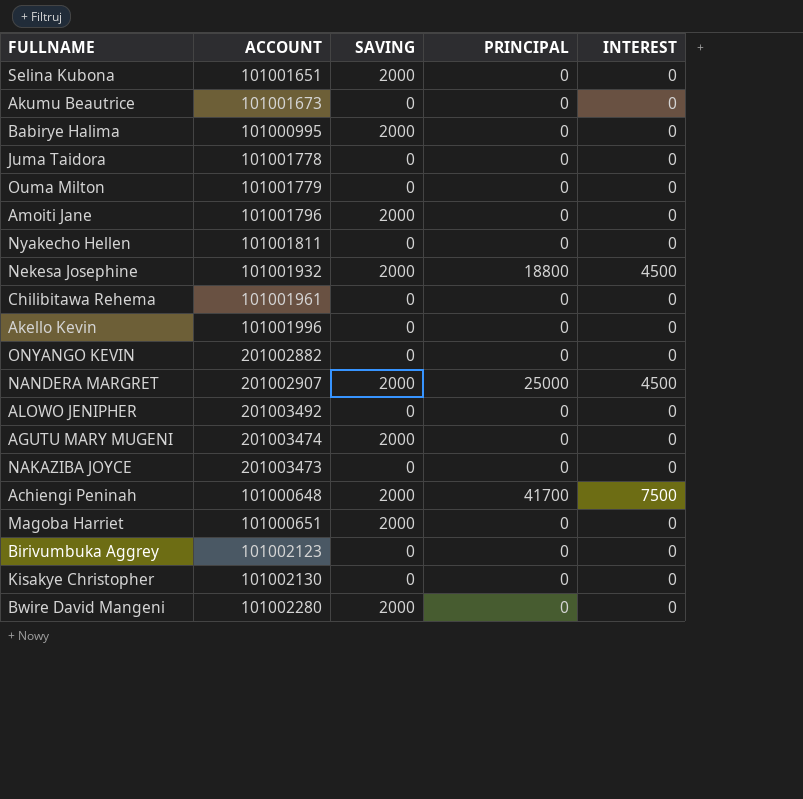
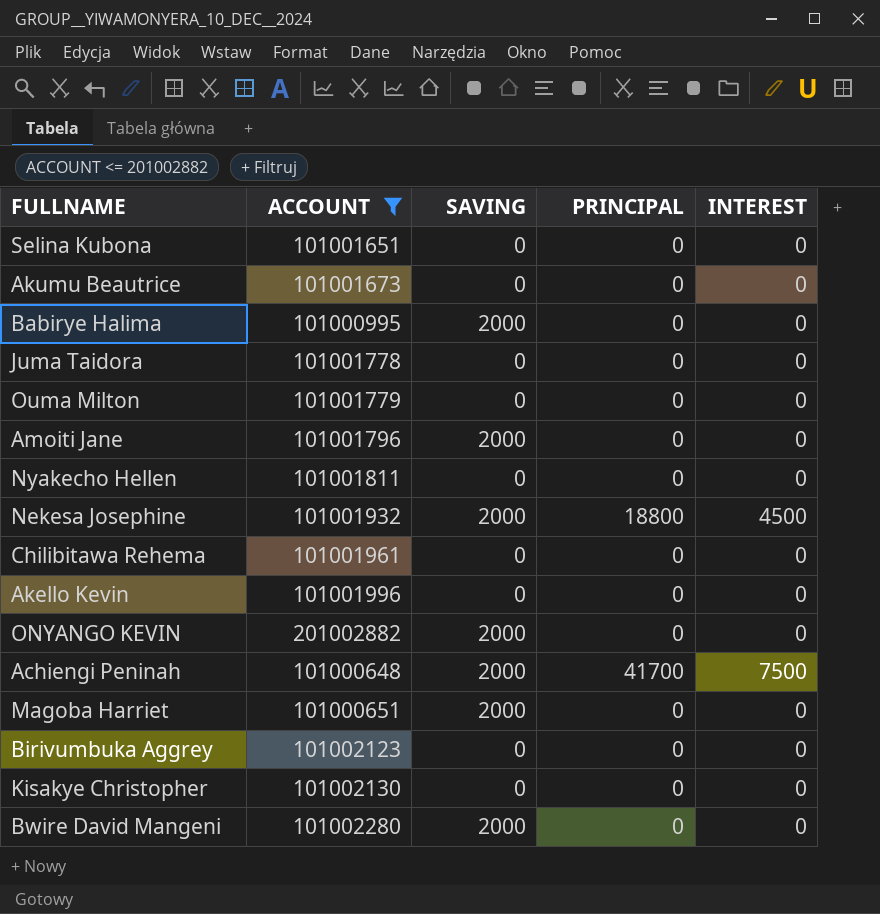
filter: none -> ACCOUNT <= 201002882
Selina Kubona | SAVING: 2000 -> 0
ONYANGO KEVIN | SAVING: 0 -> 2000

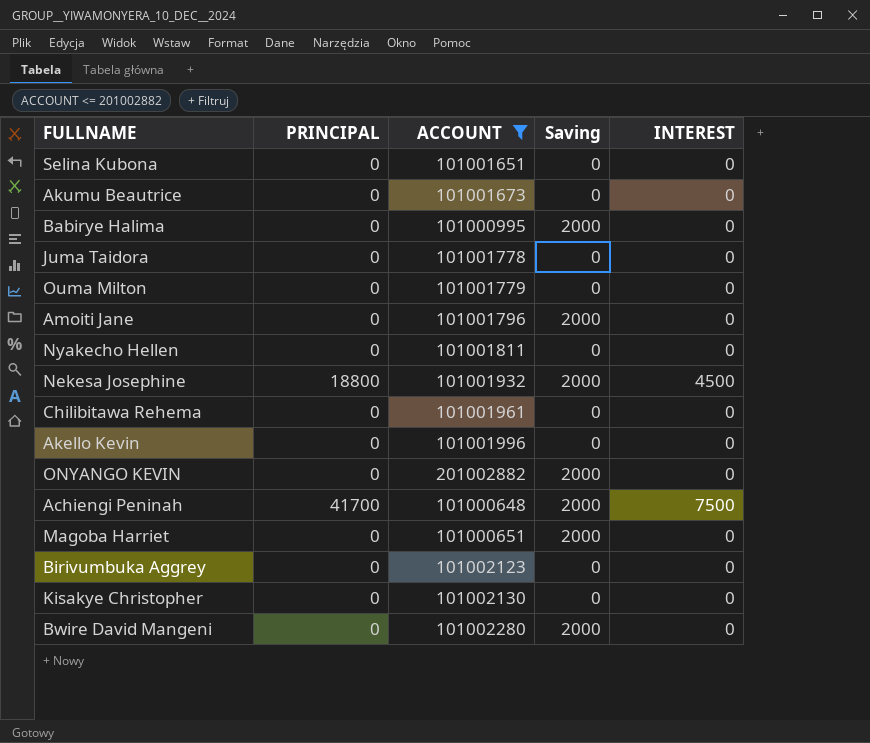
column PRINCIPAL | position: 4 -> 2
column name: SAVING -> Saving

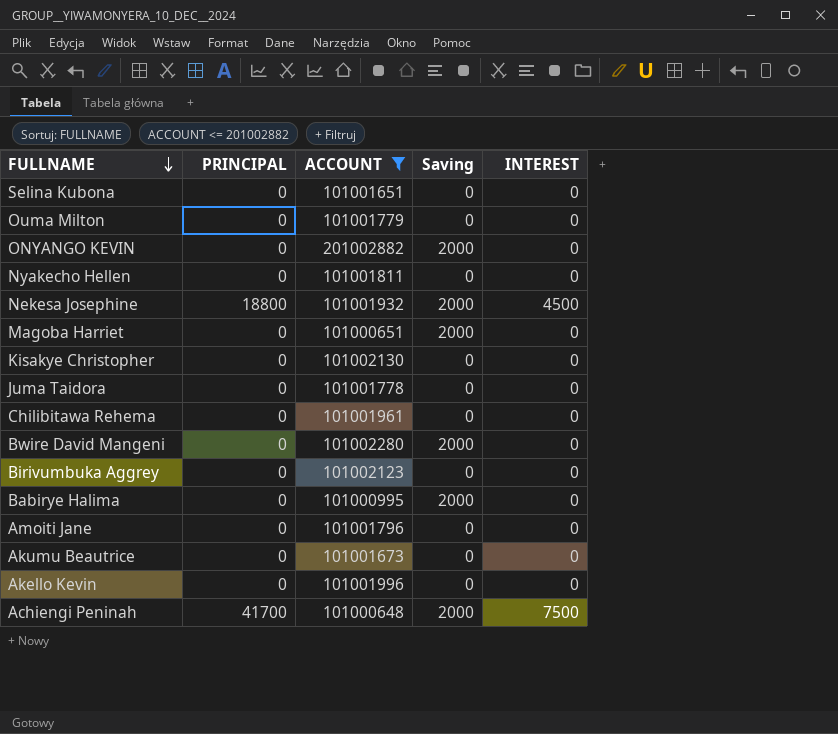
row order: none -> FULLNAME descending
Amoiti Jane | Saving: 2000 -> 0

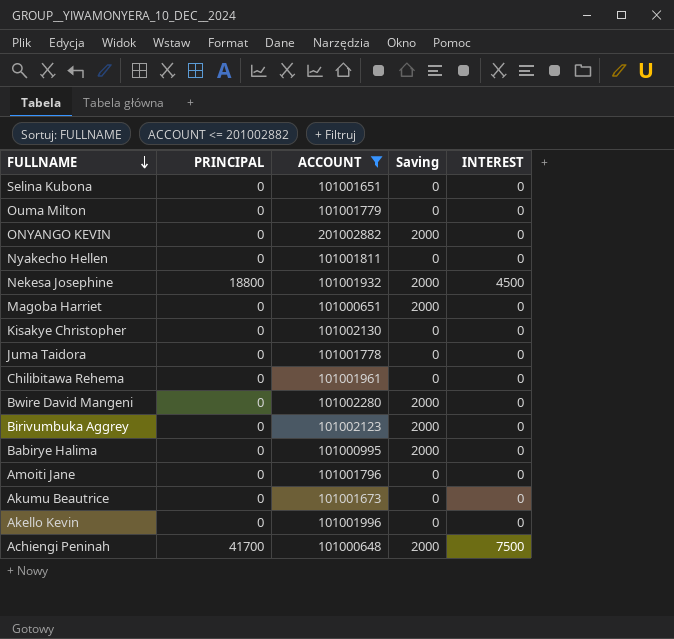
Birivumbuka Aggrey | Saving: 0 -> 2000

